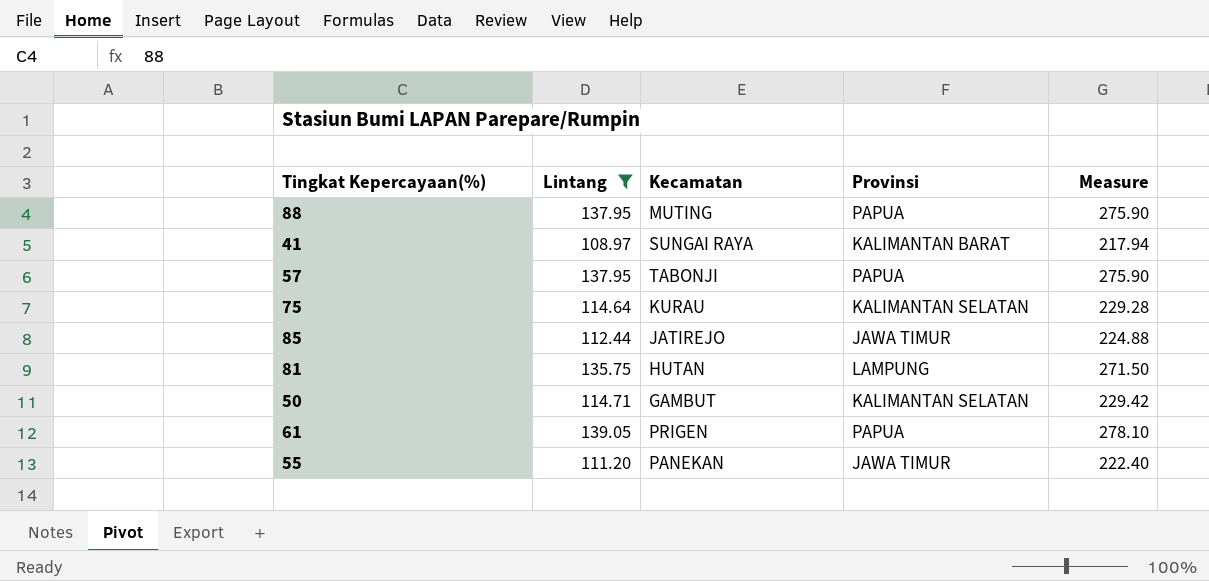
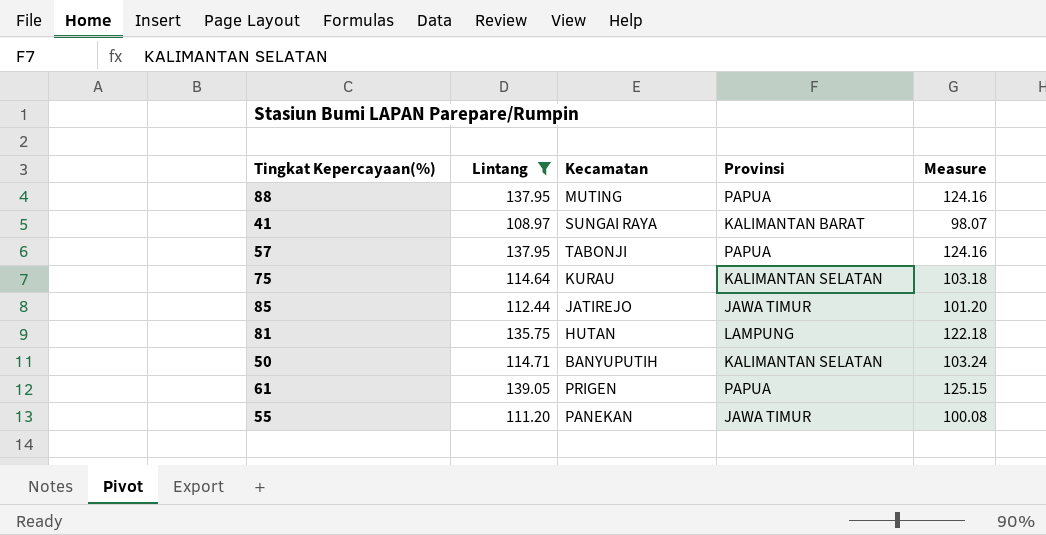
column Measure | formula: [Lintang] * 2 -> [Lintang] * 0.9
50 | Kecamatan: GAMBUT -> BANYUPUTIH

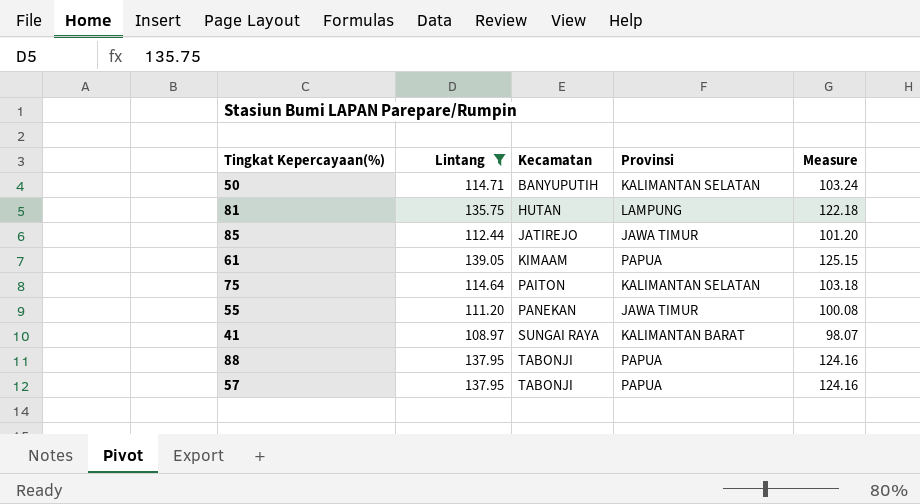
row order: none -> Kecamatan ascending
61 | Kecamatan: PRIGEN -> KIMAAM
75 | Kecamatan: KURAU -> PAITON
88 | Kecamatan: MUTING -> TABONJI

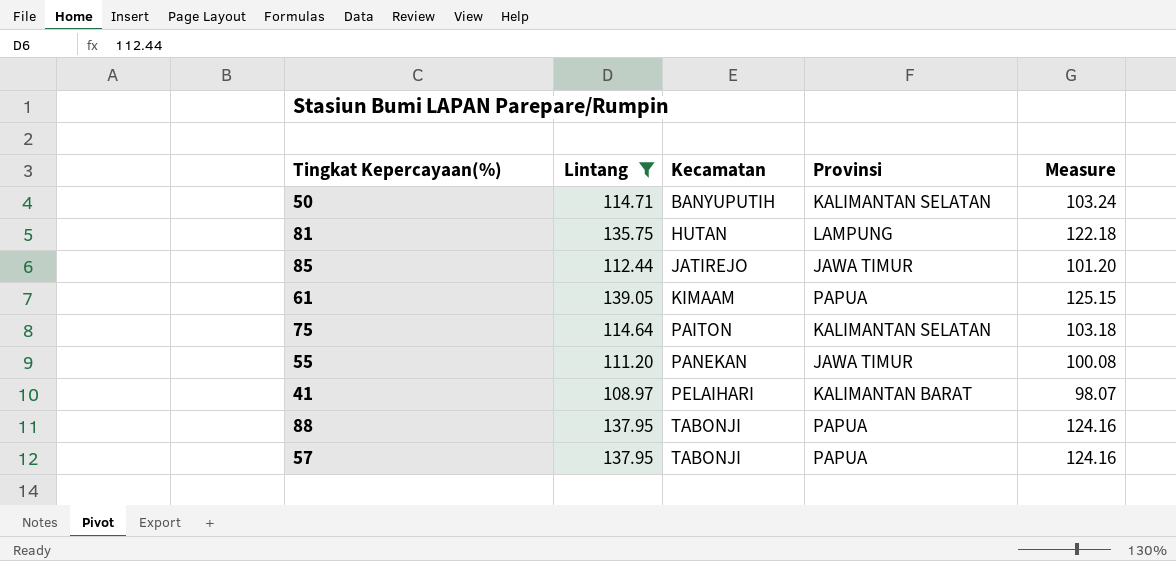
41 | Kecamatan: SUNGAI RAYA -> PELAIHARI

